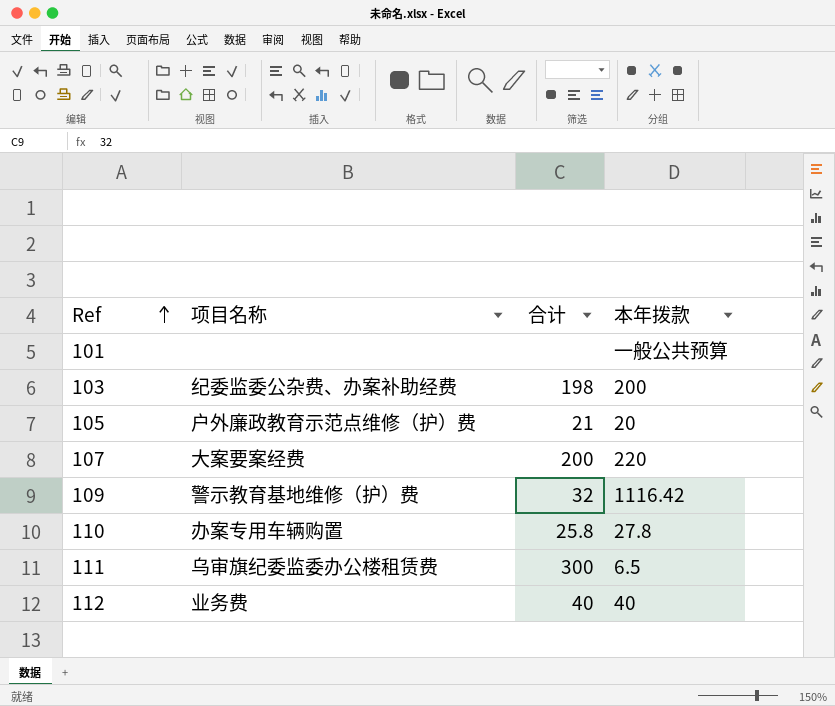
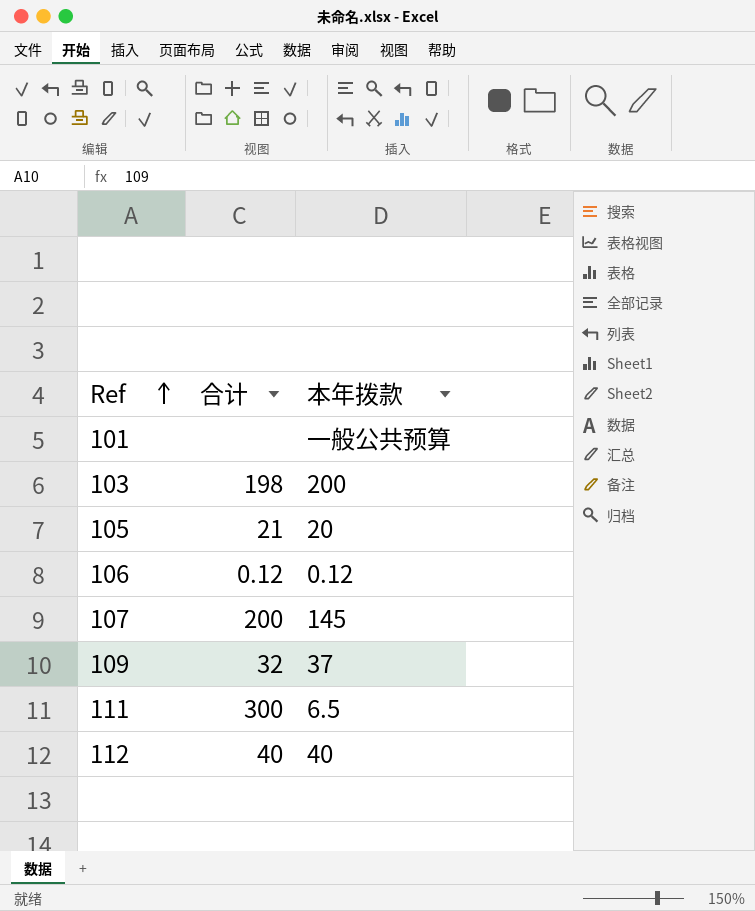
column 项目名称 | position: 2 -> none
row 110: 办案专用车辆购置 | 25.8 | 27.8 -> none
row 106: none -> 0.12 | 0.12
107 | 本年拨款: 220 -> 145
109 | 本年拨款: 1116.42 -> 37

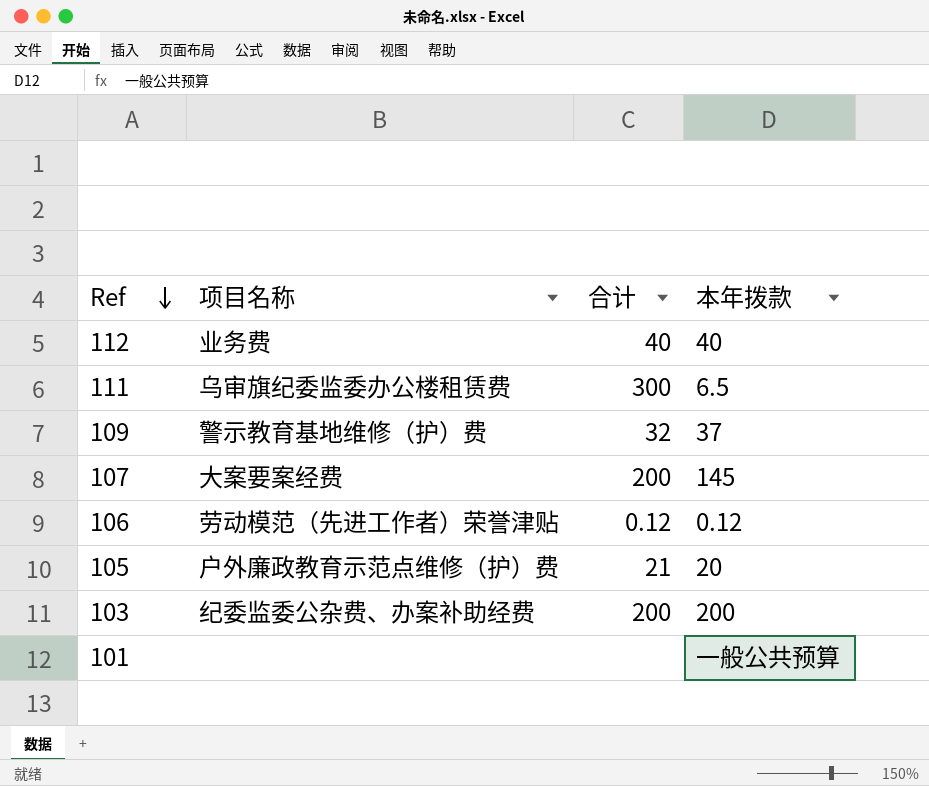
row order: Ref ascending -> Ref descending
column 项目名称 | position: none -> 2
103 | 合计: 198 -> 200

